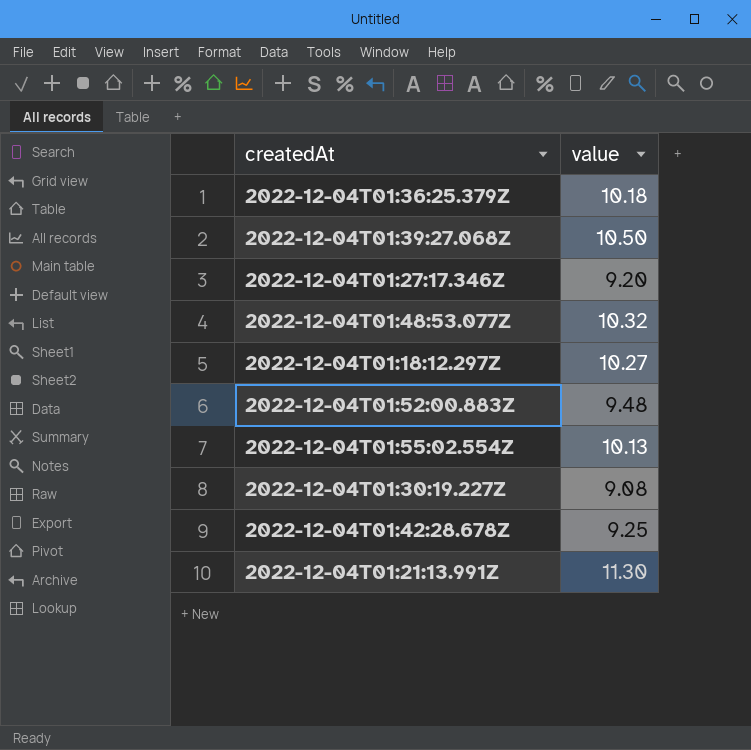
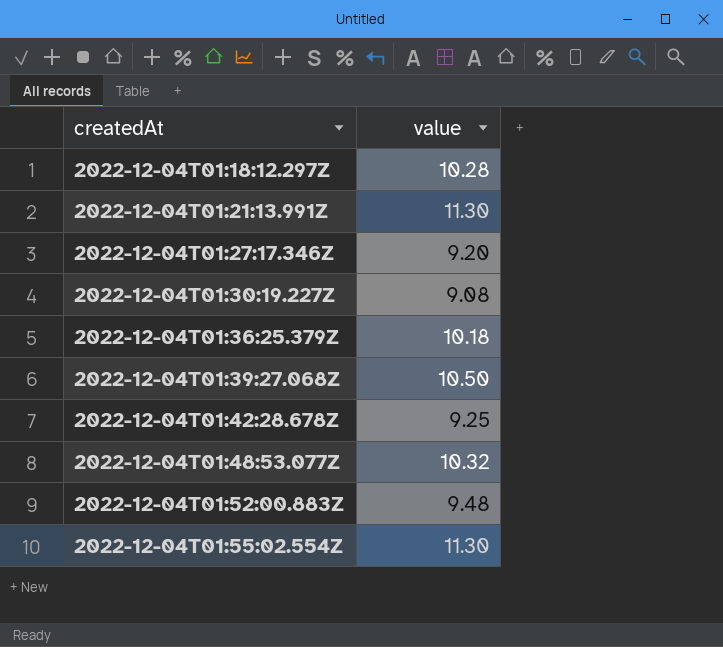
row order: none -> createdAt ascending
2022-12-04T01:18:12.297Z | value: 10.27 -> 10.28
2022-12-04T01:55:02.554Z | value: 10.13 -> 11.30

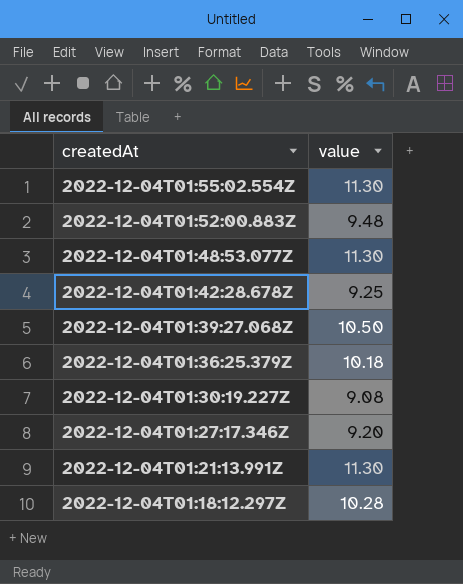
row order: createdAt ascending -> createdAt descending
2022-12-04T01:48:53.077Z | value: 10.32 -> 11.30

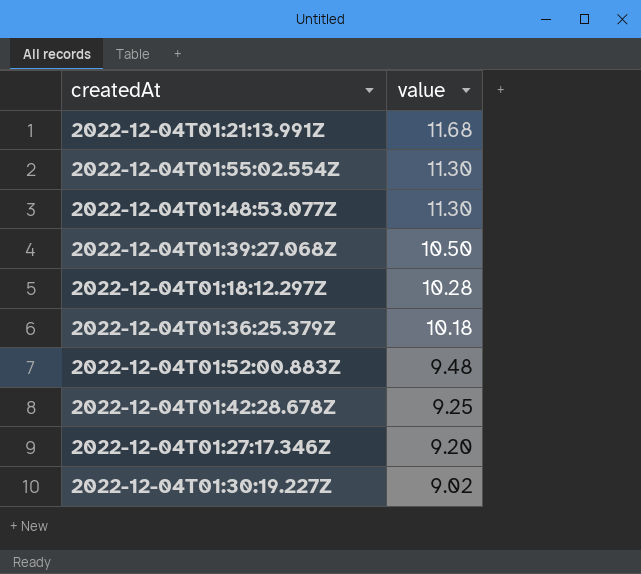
row order: createdAt descending -> value descending
2022-12-04T01:21:13.991Z | value: 11.30 -> 11.68
2022-12-04T01:30:19.227Z | value: 9.08 -> 9.02

